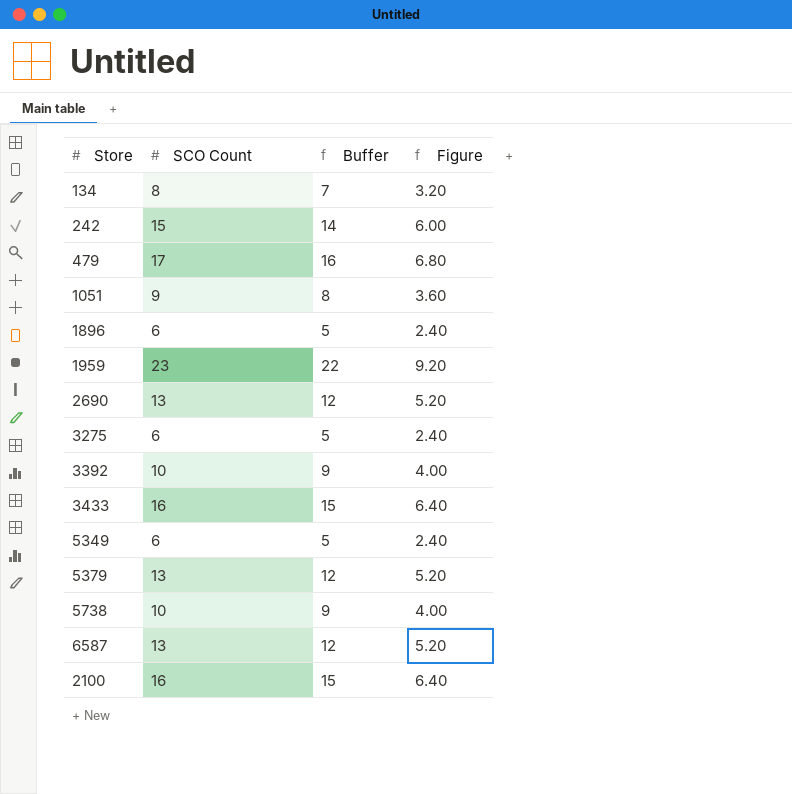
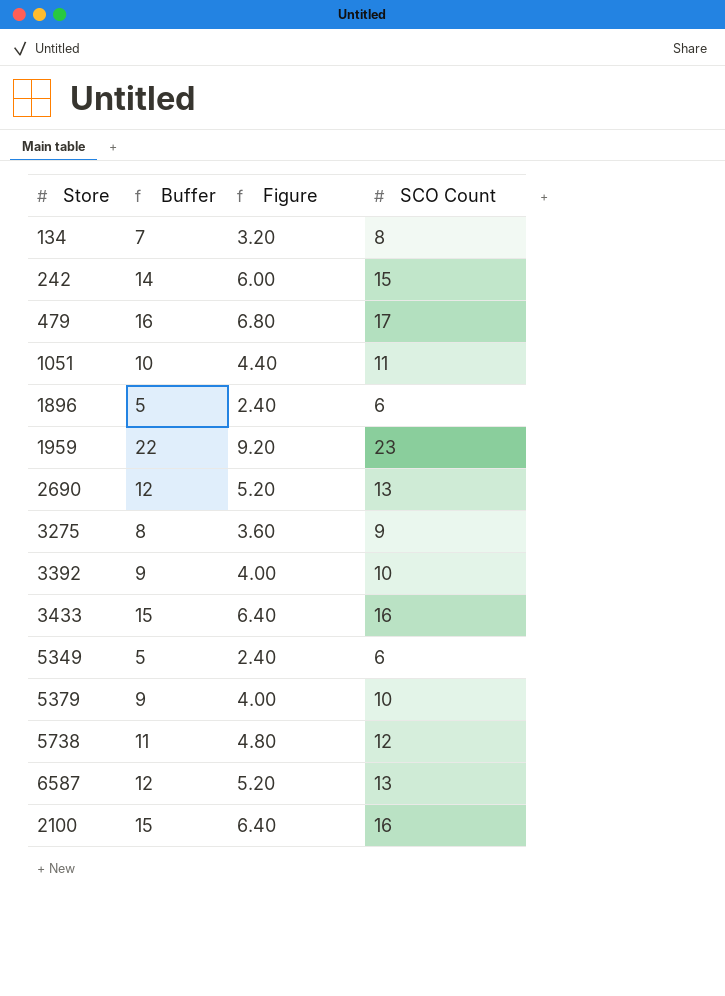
column SCO Count | position: 2 -> 4
1051 | Buffer: 8 -> 10
1051 | Figure: 3.60 -> 4.40
1051 | SCO Count: 9 -> 11
3275 | Buffer: 5 -> 8
3275 | Figure: 2.40 -> 3.60
3275 | SCO Count: 6 -> 9
5379 | Buffer: 12 -> 9
5379 | Figure: 5.20 -> 4.00
5379 | SCO Count: 13 -> 10
5738 | Buffer: 9 -> 11
5738 | Figure: 4.00 -> 4.80
5738 | SCO Count: 10 -> 12

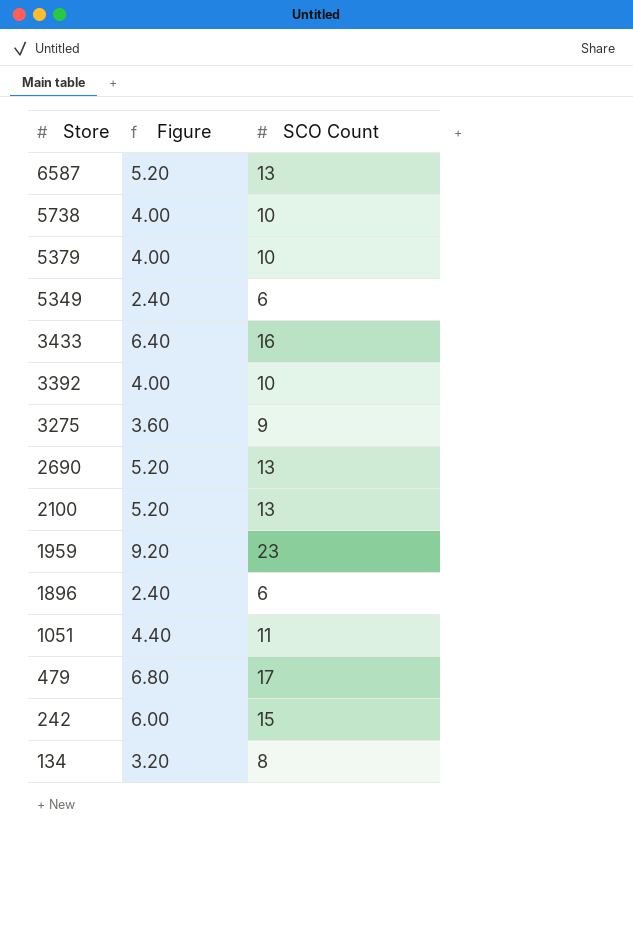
row order: none -> Store descending
column Buffer | formula: [SCO Count] - 1 -> none
5738 | Figure: 4.80 -> 4.00
5738 | SCO Count: 12 -> 10
2100 | Figure: 6.40 -> 5.20
2100 | SCO Count: 16 -> 13

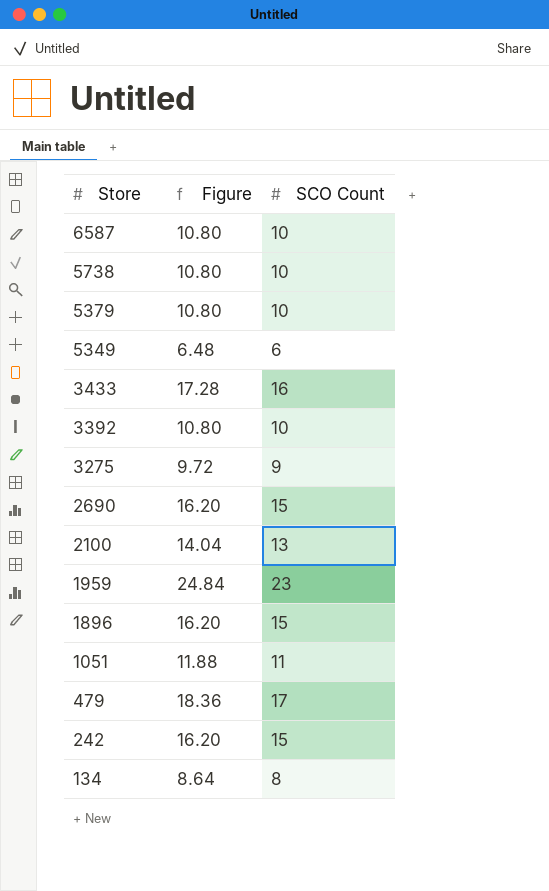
column Figure | formula: [SCO Count] * 0.4 -> [SCO Count] * 1.08
6587 | SCO Count: 13 -> 10
2690 | SCO Count: 13 -> 15
1896 | SCO Count: 6 -> 15

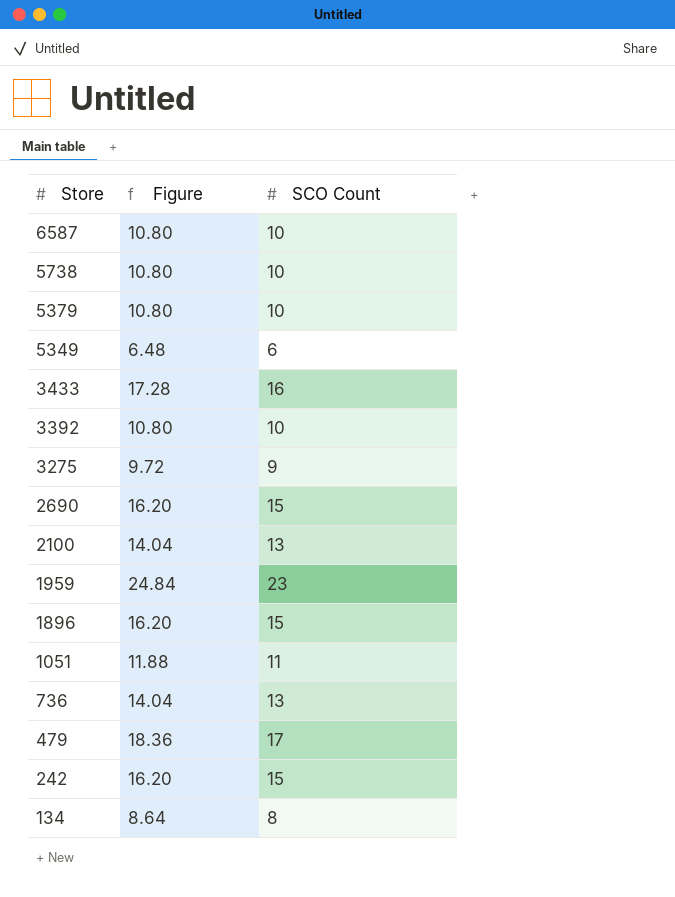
row 736: none -> 14.04 | 13

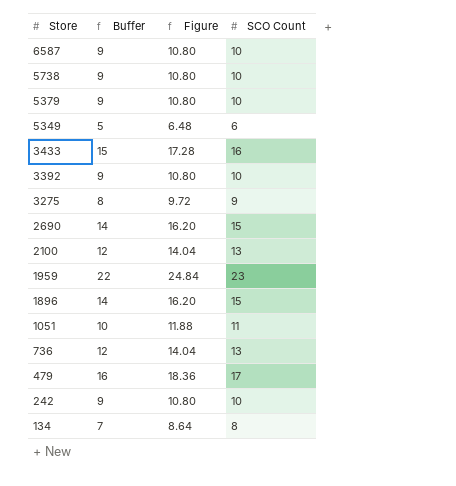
column Buffer | formula: none -> [SCO Count] - 1
242 | Figure: 16.20 -> 10.80
242 | SCO Count: 15 -> 10

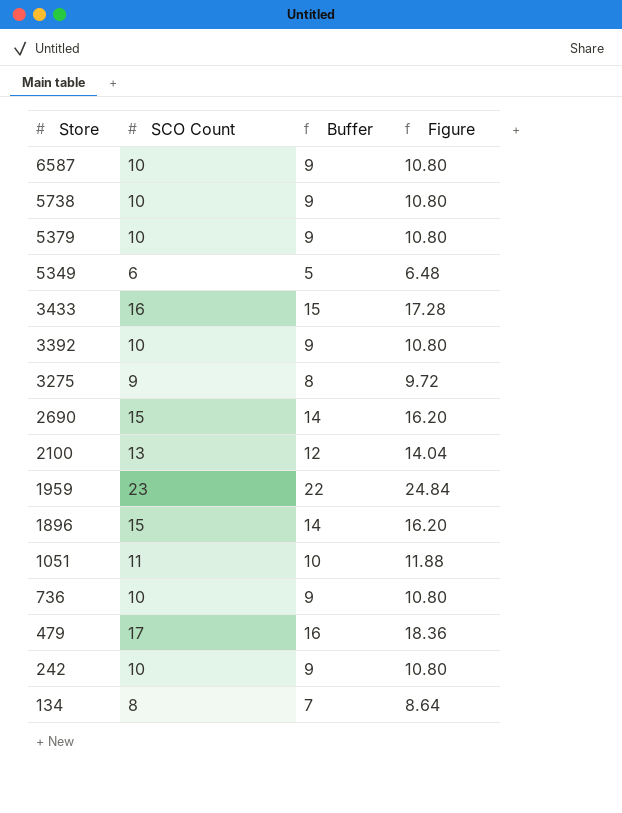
column SCO Count | position: 4 -> 2
736 | SCO Count: 13 -> 10
736 | Buffer: 12 -> 9
736 | Figure: 14.04 -> 10.80

